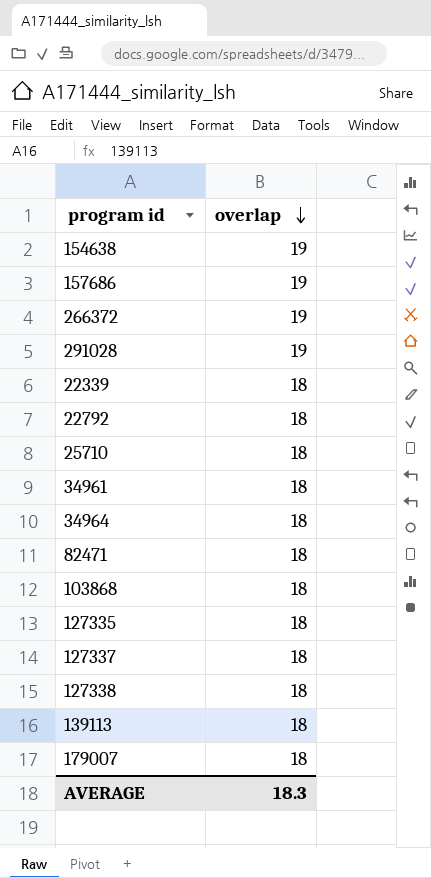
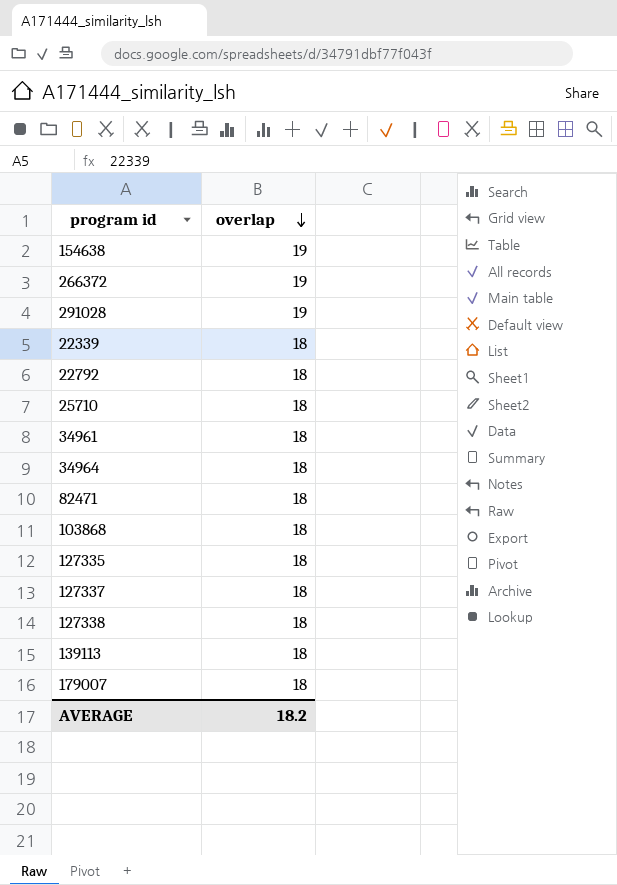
row 157686: 19 -> none
AVERAGE | overlap: 18.3 -> 18.2

